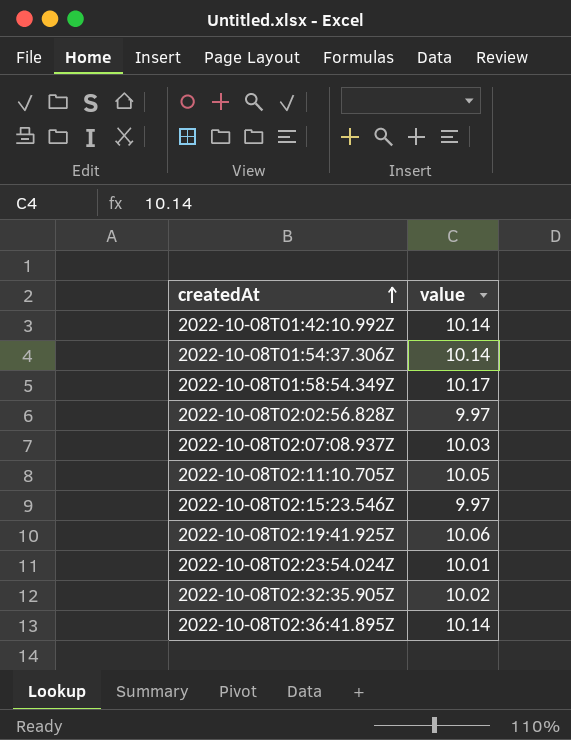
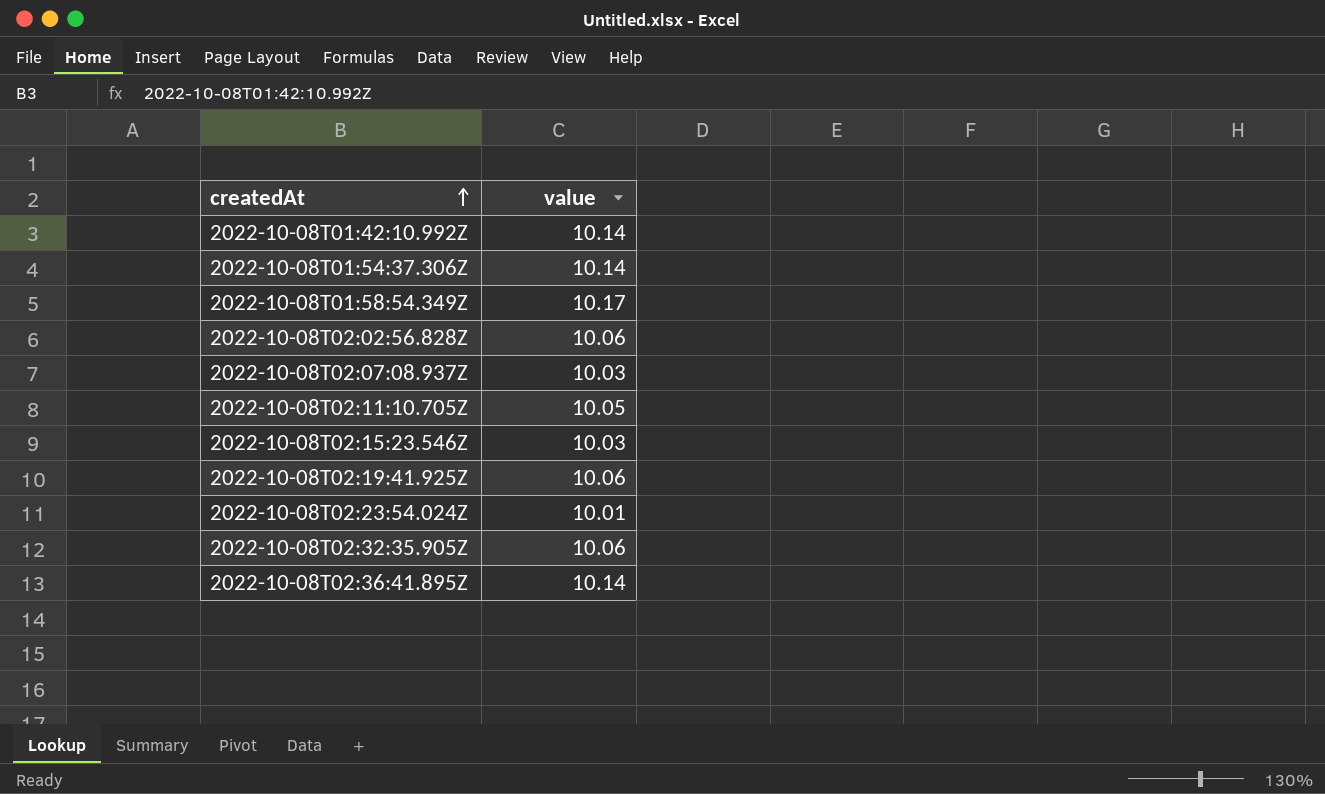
2022-10-08T02:02:56.828Z | value: 9.97 -> 10.06
2022-10-08T02:15:23.546Z | value: 9.97 -> 10.03
2022-10-08T02:32:35.905Z | value: 10.02 -> 10.06

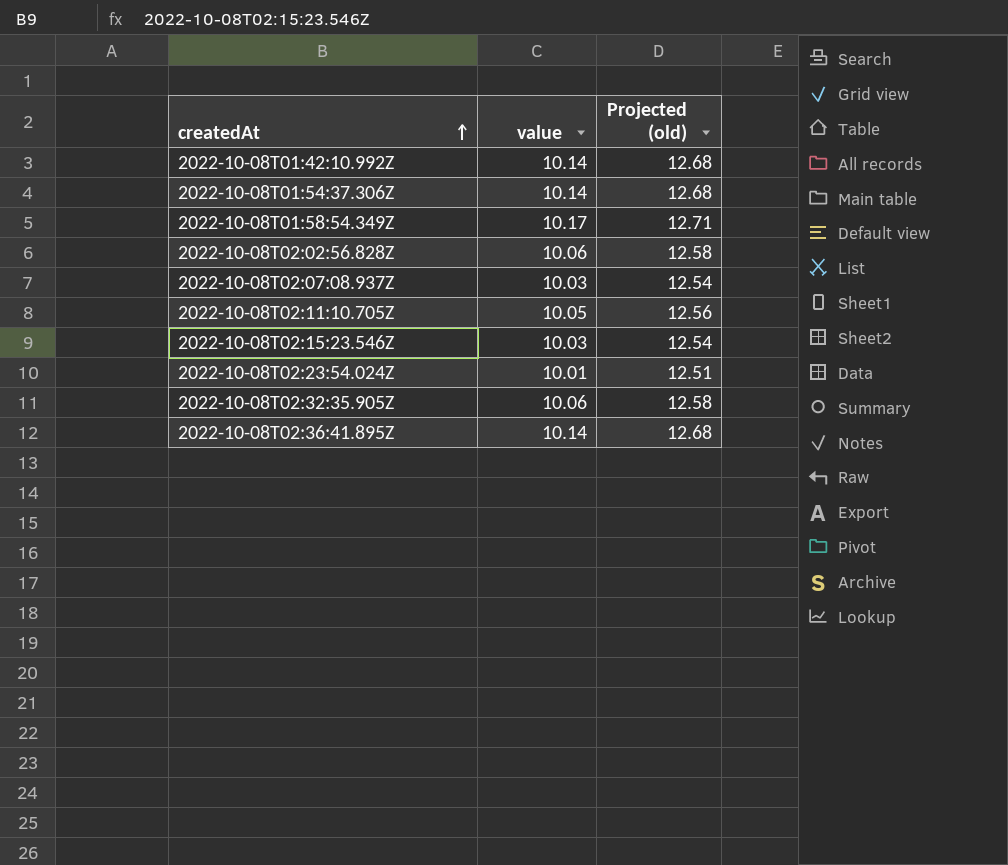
column Projected (old) | formula: none -> [value] * 1.25
row 2022-10-08T02:19:41.925Z: 10.06 -> none

